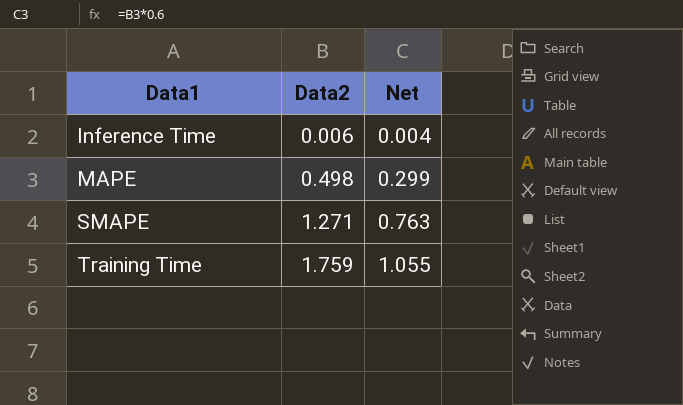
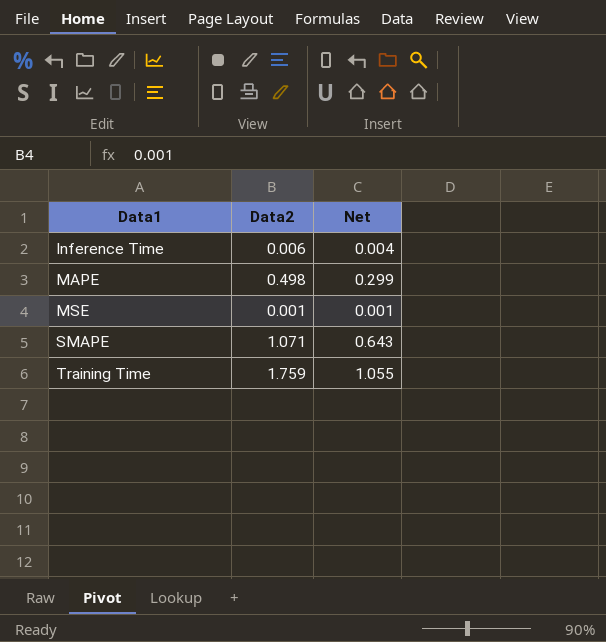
row MSE: none -> 0.001 | 0.001
SMAPE | Data2: 1.271 -> 1.071
SMAPE | Net: 0.763 -> 0.643

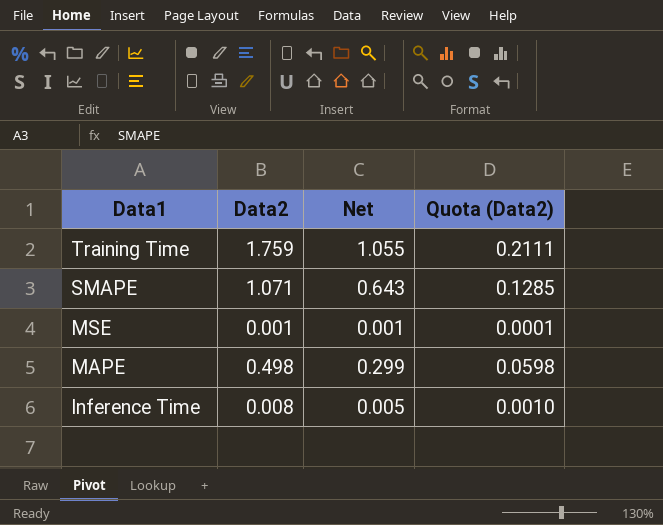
row order: Data1 ascending -> Data1 descending
column Quota (Data2) | formula: none -> [Data2] * 0.12
Inference Time | Data2: 0.006 -> 0.008
Inference Time | Net: 0.004 -> 0.005

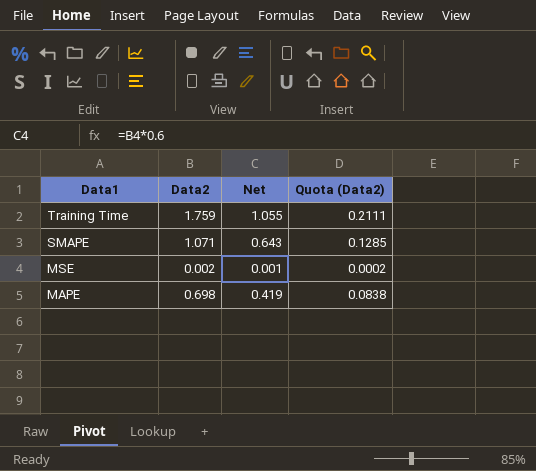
row Inference Time: 0.008 | 0.005 | 0.0010 -> none
MSE | Data2: 0.001 -> 0.002
MSE | Quota (Data2): 0.0001 -> 0.0002
MAPE | Data2: 0.498 -> 0.698
MAPE | Net: 0.299 -> 0.419
MAPE | Quota (Data2): 0.0598 -> 0.0838

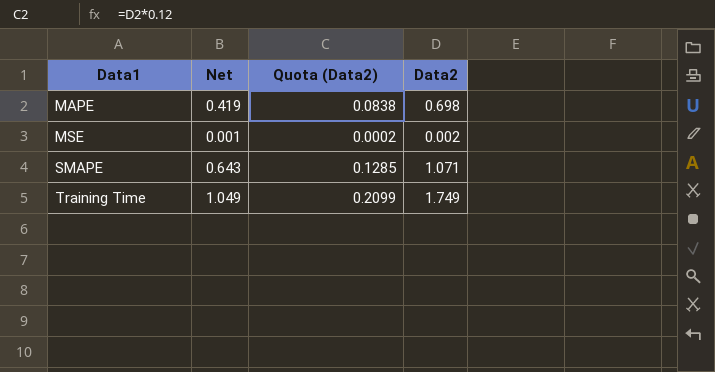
row order: Data1 descending -> Data1 ascending
column Data2 | position: 2 -> 4
Training Time | Net: 1.055 -> 1.049
Training Time | Quota (Data2): 0.2111 -> 0.2099
Training Time | Data2: 1.759 -> 1.749

